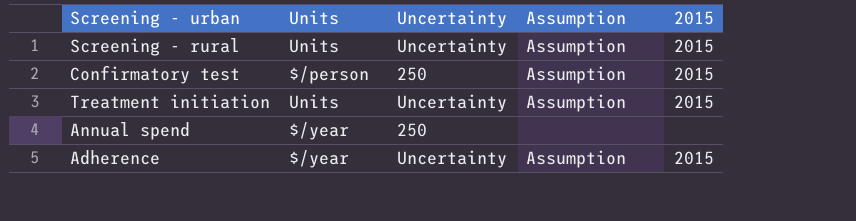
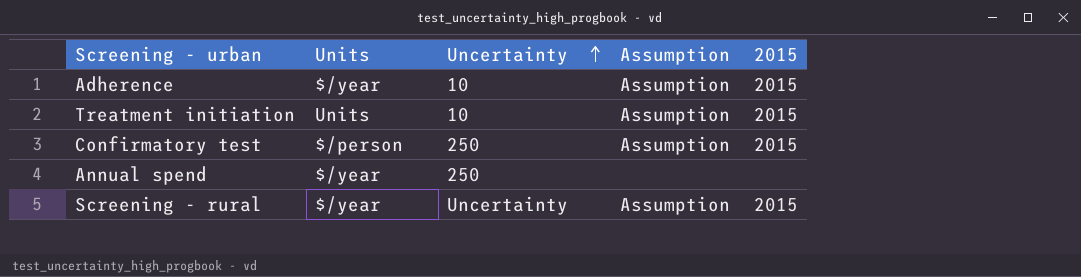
row order: none -> Uncertainty ascending
Adherence | Uncertainty: Uncertainty -> 10
Treatment initiation | Uncertainty: Uncertainty -> 10
Screening - rural | Units: Units -> $/year

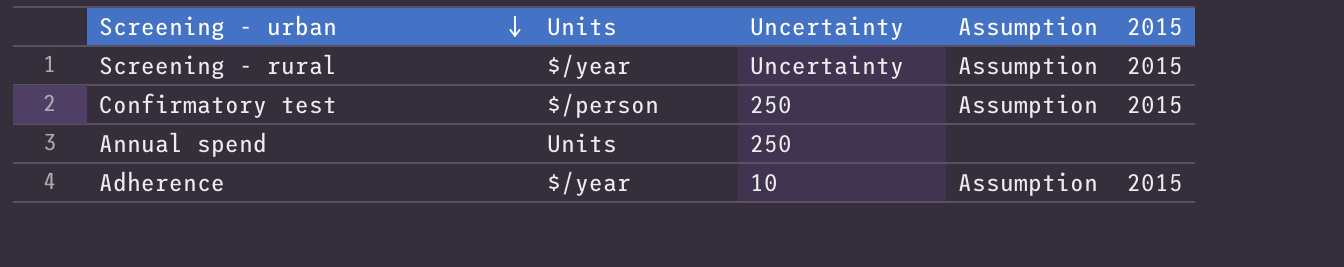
row order: Uncertainty ascending -> Screening - urban descending
row Treatment initiation: Units | 10 | Assumption | 2015 -> none
Annual spend | Units: $/year -> Units

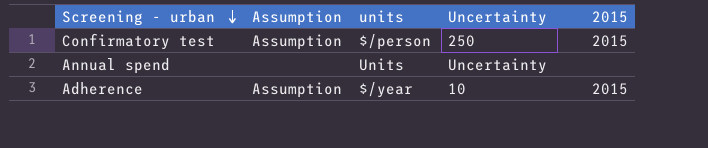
column Assumption | position: 4 -> 2
column name: Units -> units
row Screening - rural: $/year | Uncertainty | Assumption | 2015 -> none
Annual spend | Uncertainty: 250 -> Uncertainty

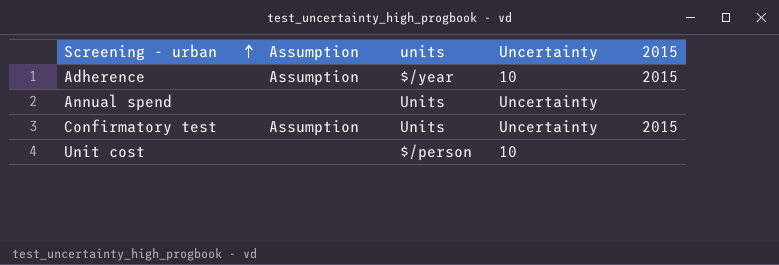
row order: Screening - urban descending -> Screening - urban ascending
Confirmatory test | units: $/person -> Units
Confirmatory test | Uncertainty: 250 -> Uncertainty
row Unit cost: none -> none | $/person | 10 | none

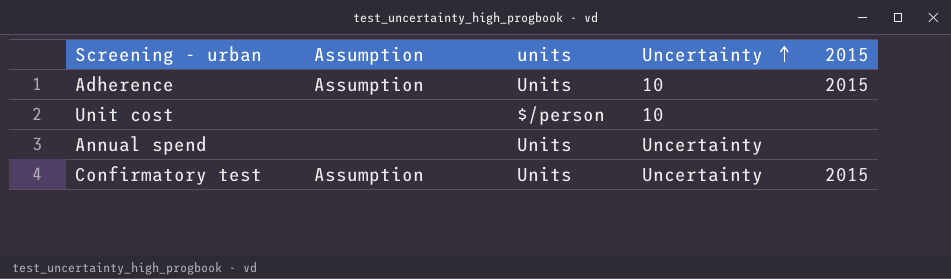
row order: Screening - urban ascending -> Uncertainty ascending
Adherence | units: $/year -> Units

